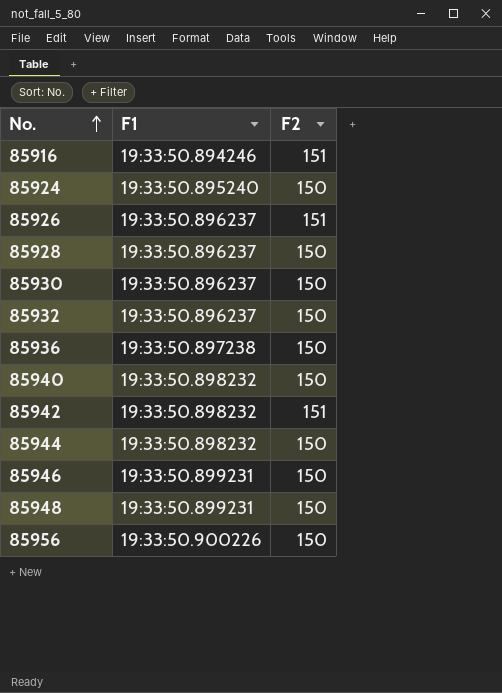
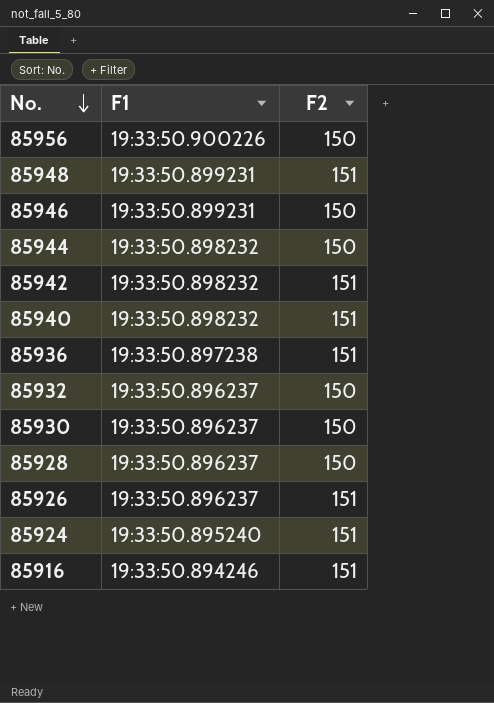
row order: No. ascending -> No. descending
85948 | F2: 150 -> 151
85940 | F2: 150 -> 151
85936 | F2: 150 -> 151
85924 | F2: 150 -> 151

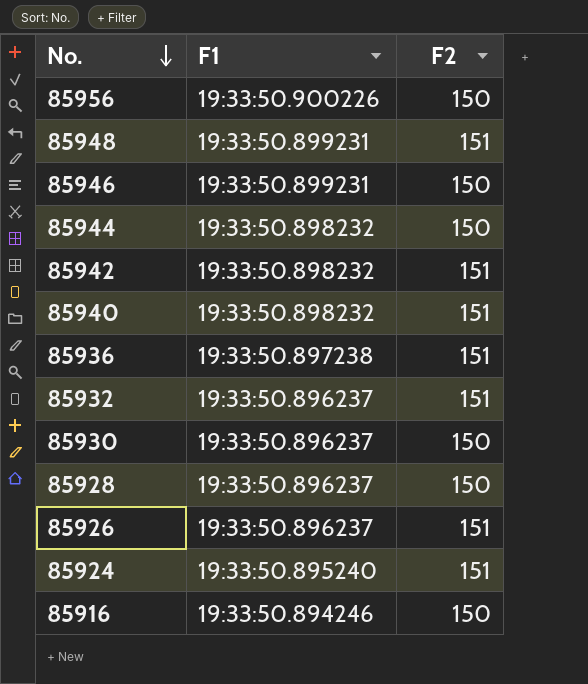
85932 | F2: 150 -> 151
85916 | F2: 151 -> 150

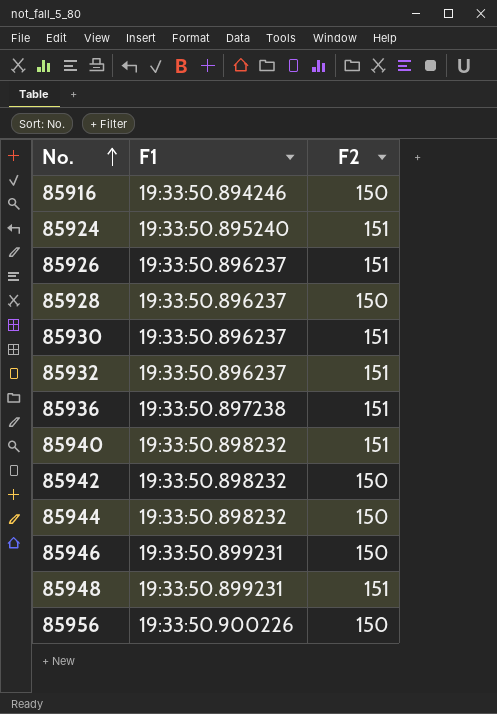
row order: No. descending -> No. ascending
85930 | F2: 150 -> 151
85942 | F2: 151 -> 150

